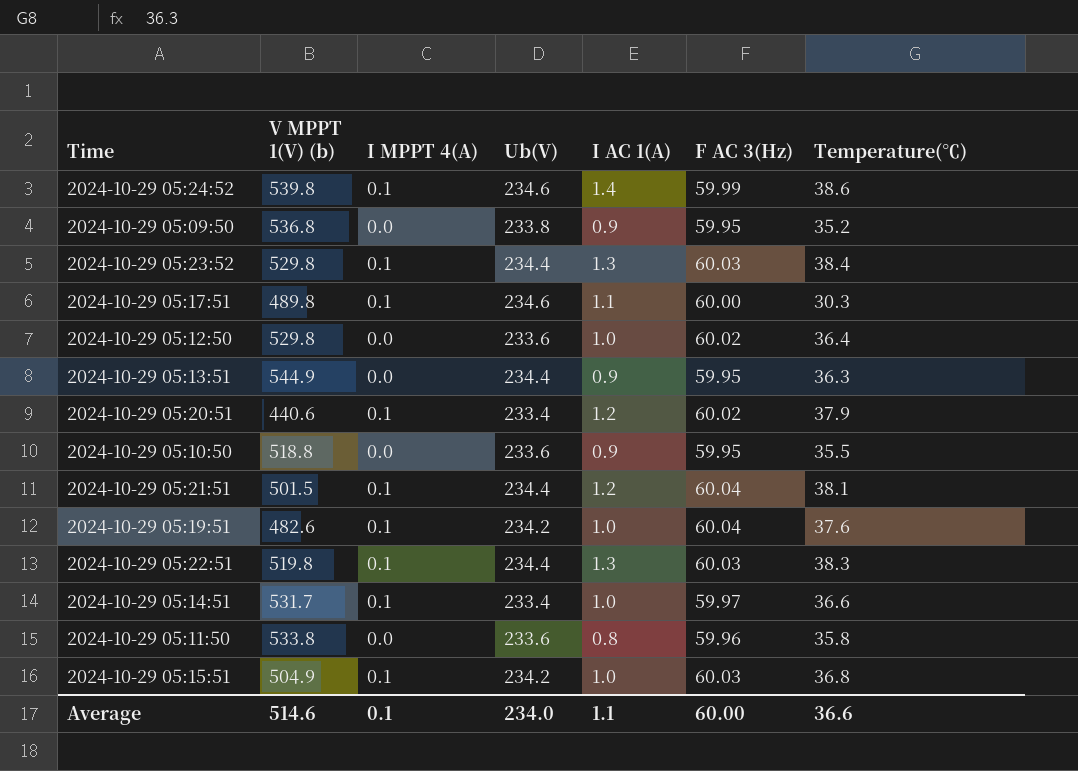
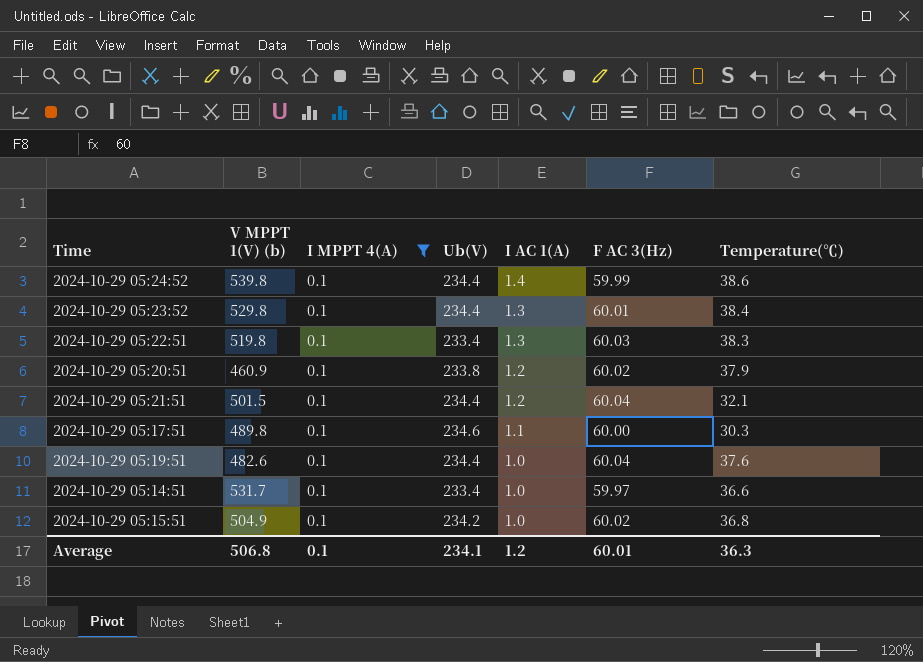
filter: none -> I MPPT 4(A) = 0.1
row order: none -> I AC 1(A) descending
2024-10-29 05:24:52 | Ub(V): 234.6 -> 234.4
2024-10-29 05:23:52 | F AC 3(Hz): 60.03 -> 60.01
2024-10-29 05:22:51 | Ub(V): 234.4 -> 233.4
2024-10-29 05:20:51 | V MPPT 1(V) (b): 440.6 -> 460.9
2024-10-29 05:20:51 | Ub(V): 233.4 -> 233.8
2024-10-29 05:21:51 | Temperature(℃): 38.1 -> 32.1
2024-10-29 05:19:51 | Ub(V): 234.2 -> 234.4
2024-10-29 05:15:51 | F AC 3(Hz): 60.03 -> 60.02
Average | V MPPT 1(V) (b): 514.6 -> 506.8
Average | Ub(V): 234.0 -> 234.1
Average | I AC 1(A): 1.1 -> 1.2
Average | F AC 3(Hz): 60.00 -> 60.01
Average | Temperature(℃): 36.6 -> 36.3

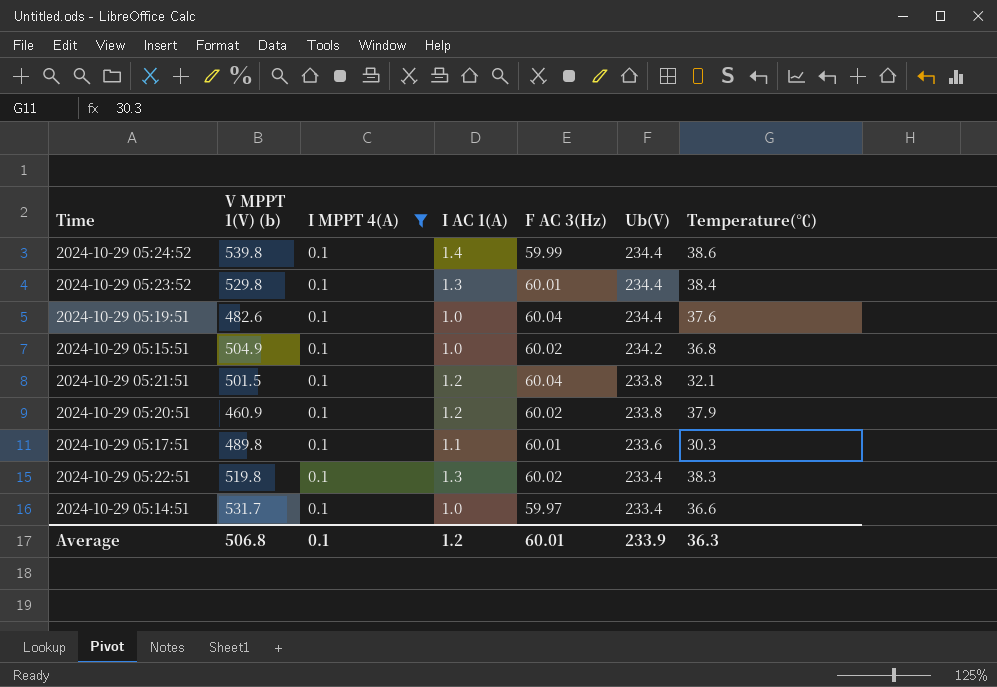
row order: I AC 1(A) descending -> Ub(V) descending
column Ub(V) | position: 4 -> 6
2024-10-29 05:21:51 | Ub(V): 234.4 -> 233.8
2024-10-29 05:17:51 | F AC 3(Hz): 60.00 -> 60.01
2024-10-29 05:17:51 | Ub(V): 234.6 -> 233.6
2024-10-29 05:22:51 | F AC 3(Hz): 60.03 -> 60.02
Average | Ub(V): 234.1 -> 233.9

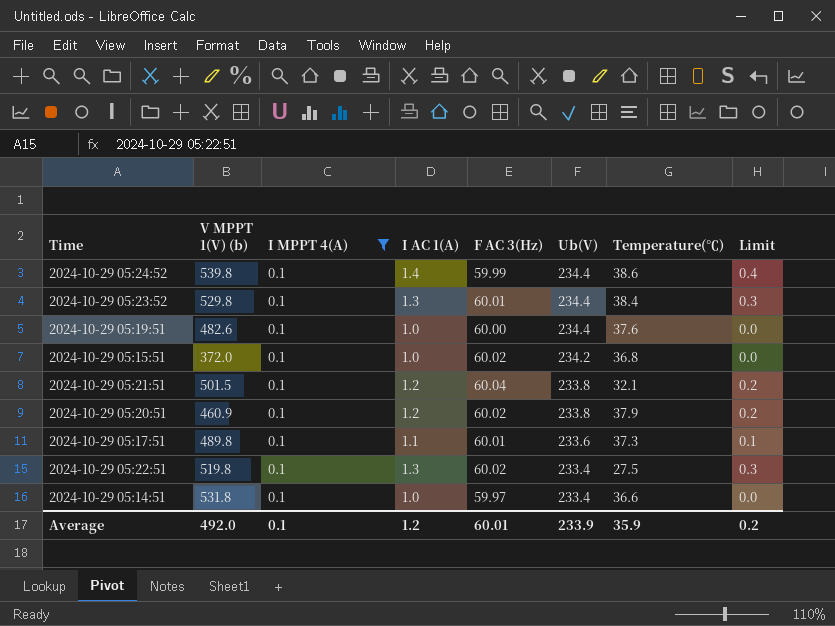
column Limit | formula: none -> [I AC 1(A)] - 1
2024-10-29 05:19:51 | F AC 3(Hz): 60.04 -> 60.00
2024-10-29 05:15:51 | V MPPT 1(V) (b): 504.9 -> 372.0
2024-10-29 05:17:51 | Temperature(℃): 30.3 -> 37.3
2024-10-29 05:22:51 | Temperature(℃): 38.3 -> 27.5
2024-10-29 05:14:51 | V MPPT 1(V) (b): 531.7 -> 531.8
Average | V MPPT 1(V) (b): 506.8 -> 492.0
Average | Temperature(℃): 36.3 -> 35.9

